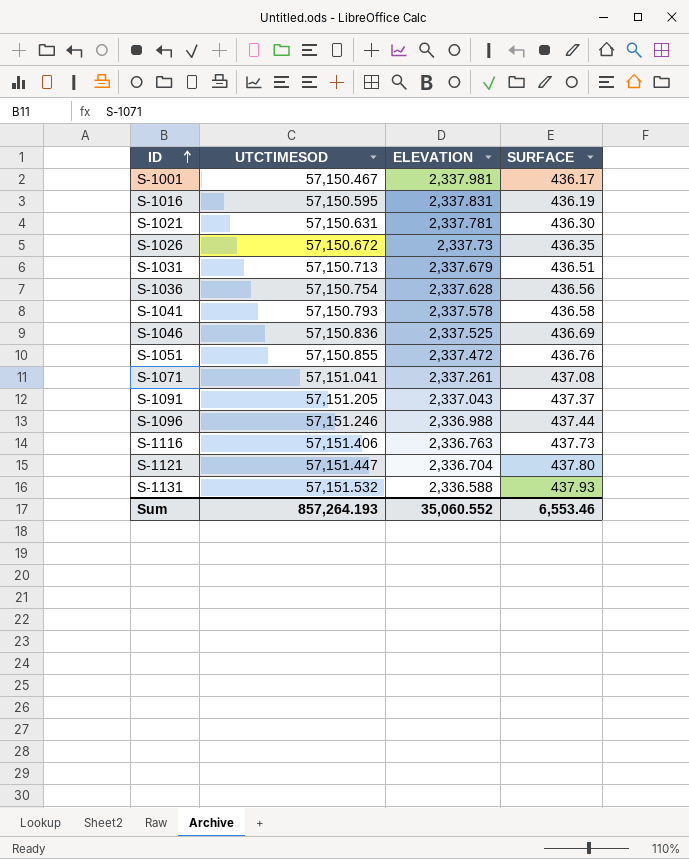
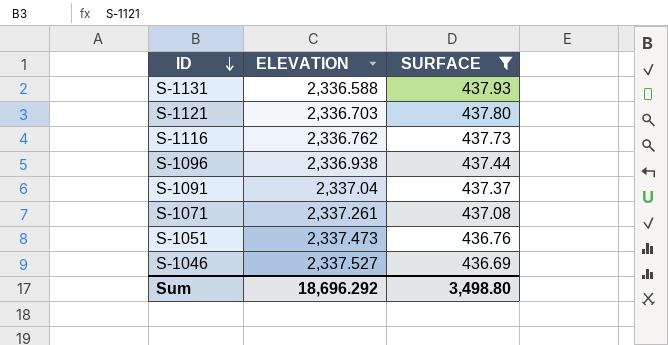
filter: none -> SURFACE >= 436.69
row order: ID ascending -> ID descending
column UTCTIMESOD | position: 2 -> none
S-1121 | ELEVATION: 2,336.704 -> 2,336.703
S-1116 | ELEVATION: 2,336.763 -> 2,336.762
S-1096 | ELEVATION: 2,336.988 -> 2,336.938
S-1091 | ELEVATION: 2,337.043 -> 2,337.04
S-1051 | ELEVATION: 2,337.472 -> 2,337.473
S-1046 | ELEVATION: 2,337.525 -> 2,337.527
Sum | ELEVATION: 35,060.552 -> 18,696.292
Sum | SURFACE: 6,553.46 -> 3,498.80

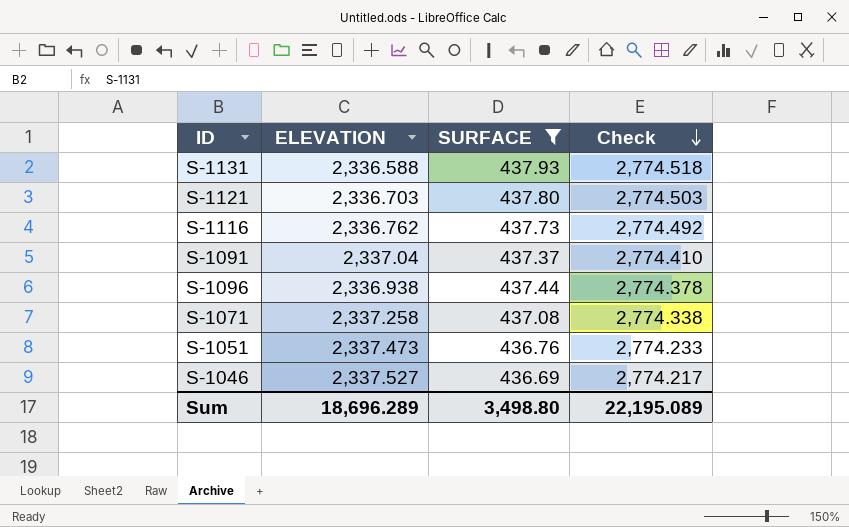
row order: ID descending -> Check descending
column Check | formula: none -> [ELEVATION] + [SURFACE]
S-1071 | ELEVATION: 2,337.261 -> 2,337.258
Sum | ELEVATION: 18,696.292 -> 18,696.289

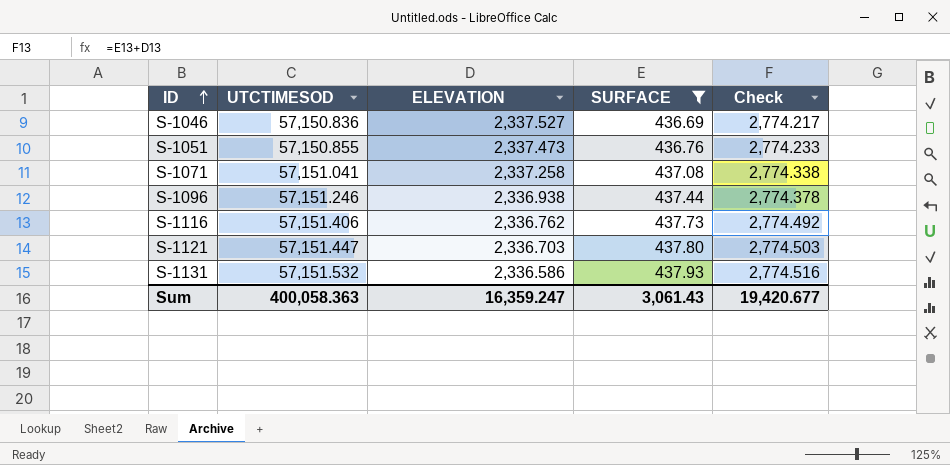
row order: Check descending -> ID ascending
column UTCTIMESOD | position: none -> 2
row S-1091: 2,337.04 | 437.37 | 2,774.410 -> none
S-1131 | ELEVATION: 2,336.588 -> 2,336.586
S-1131 | Check: 2,774.518 -> 2,774.516
Sum | ELEVATION: 18,696.289 -> 16,359.247
Sum | SURFACE: 3,498.80 -> 3,061.43
Sum | Check: 22,195.089 -> 19,420.677

